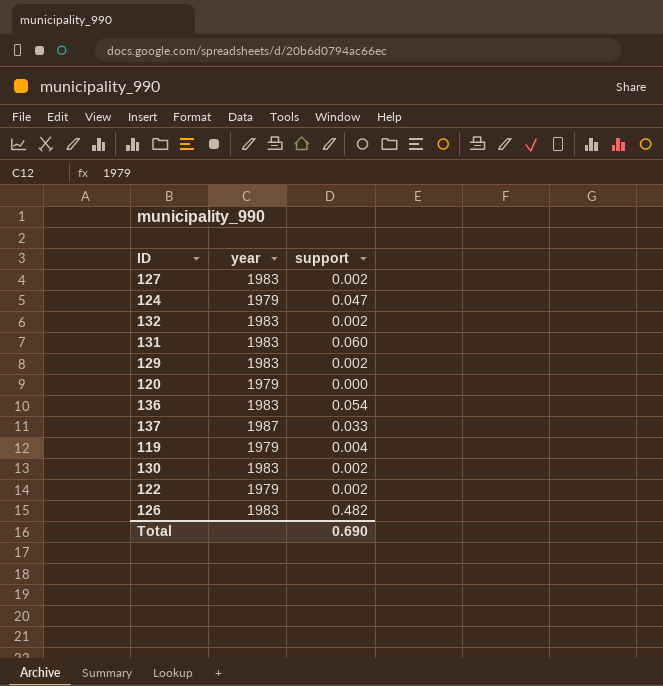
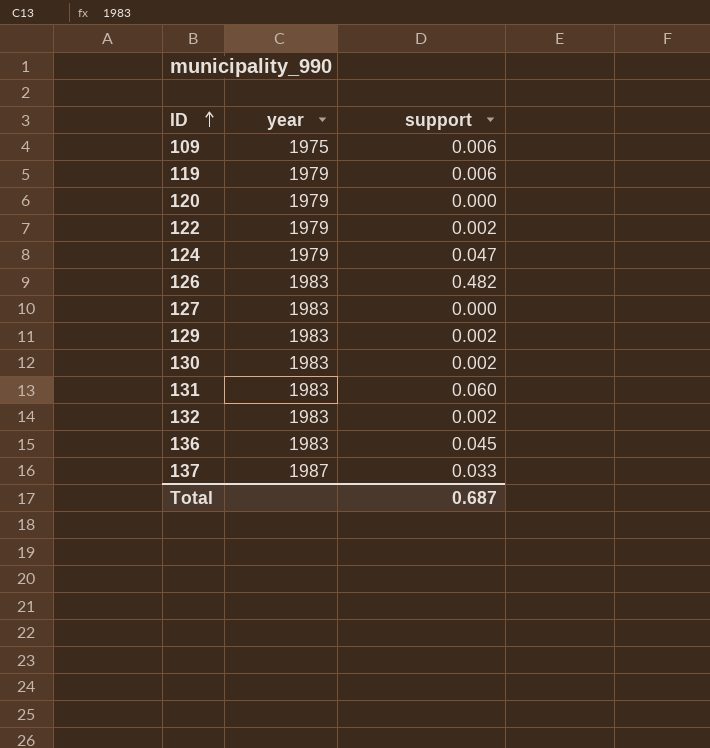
row order: none -> ID ascending
row 109: none -> 1975 | 0.006
119 | support: 0.004 -> 0.006
127 | support: 0.002 -> 0.000
136 | support: 0.054 -> 0.045
Total | support: 0.690 -> 0.687

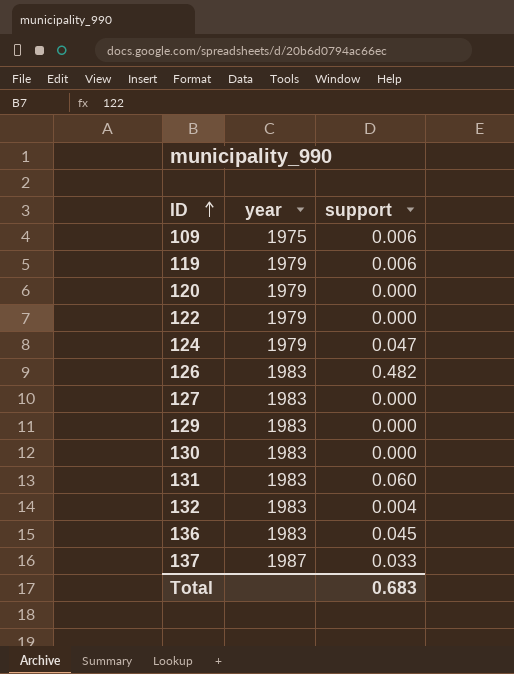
122 | support: 0.002 -> 0.000
129 | support: 0.002 -> 0.000
130 | support: 0.002 -> 0.000
132 | support: 0.002 -> 0.004
Total | support: 0.687 -> 0.683

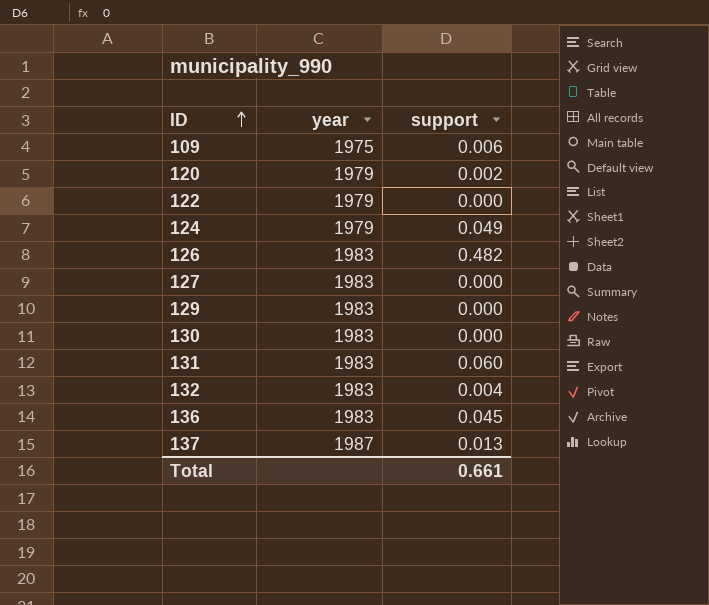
row 119: 1979 | 0.006 -> none
120 | support: 0.000 -> 0.002
124 | support: 0.047 -> 0.049
137 | support: 0.033 -> 0.013
Total | support: 0.683 -> 0.661

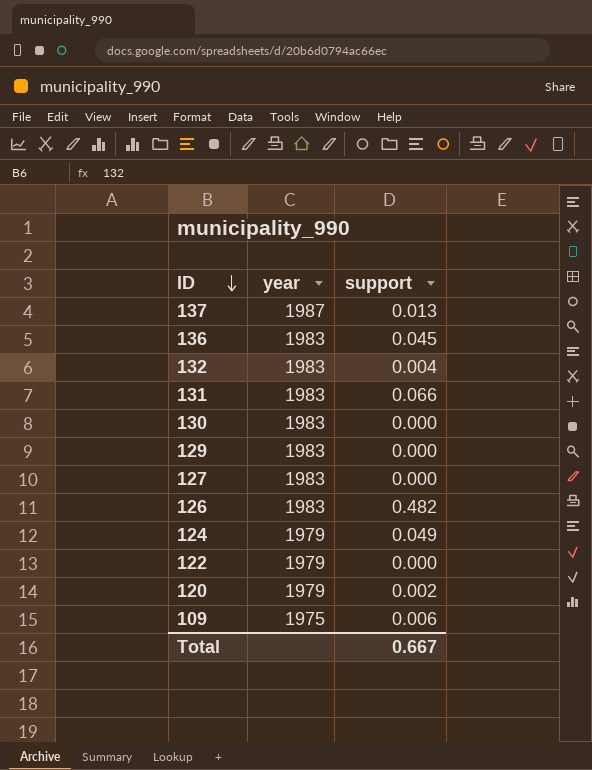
row order: ID ascending -> ID descending
131 | support: 0.060 -> 0.066
Total | support: 0.661 -> 0.667

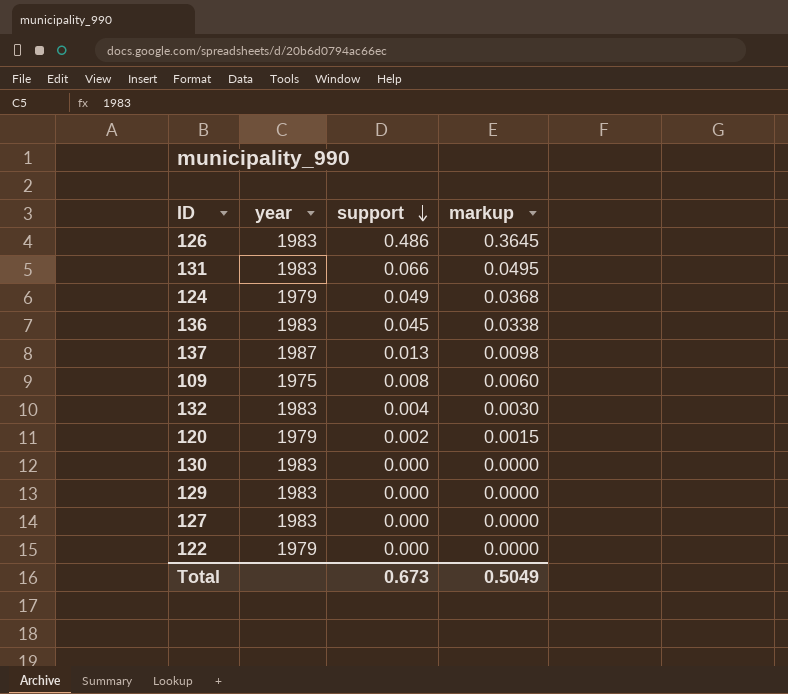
row order: ID descending -> support descending
column markup | formula: none -> [support] * 0.75
126 | support: 0.482 -> 0.486
109 | support: 0.006 -> 0.008
Total | support: 0.667 -> 0.673

